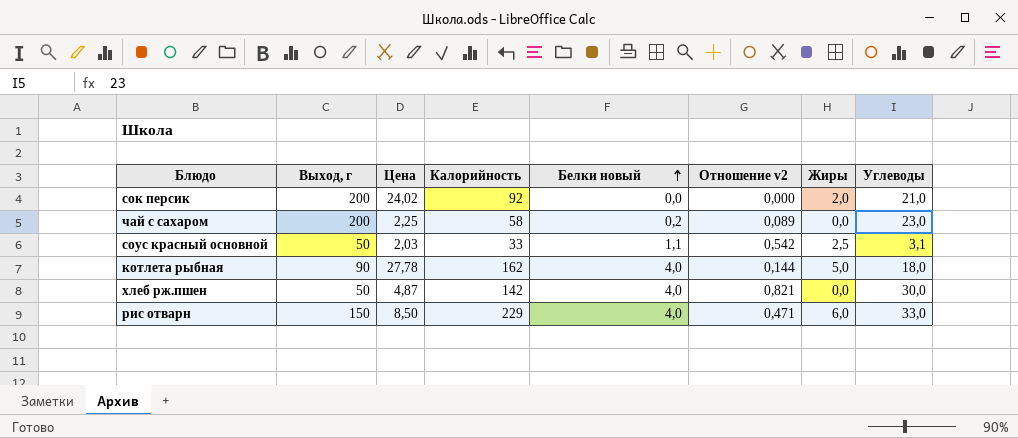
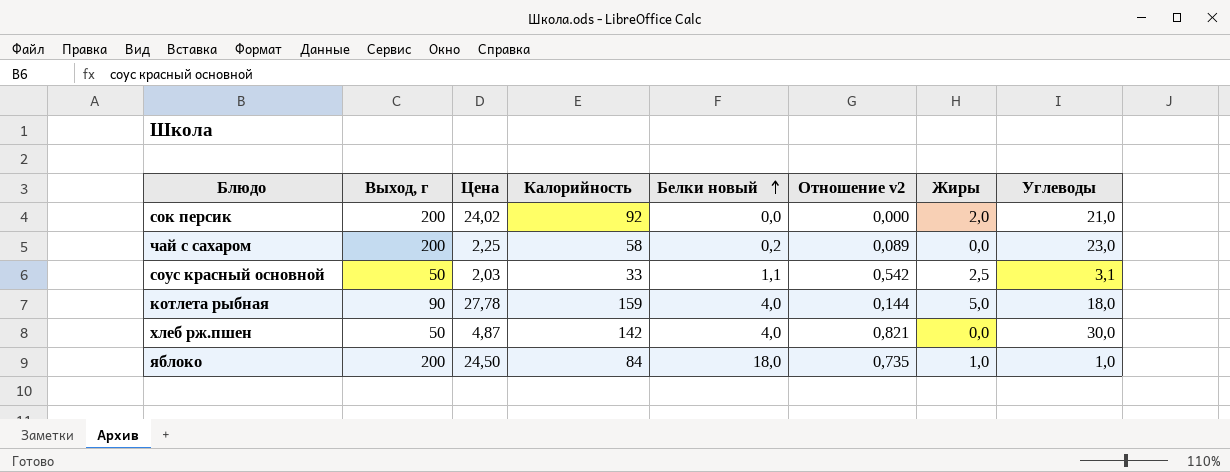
row рис отварн: 150 | 8,50 | 229 | 4,0 | 0,471 | 6,0 | 33,0 -> none
котлета рыбная | Калорийность: 162 -> 159
row яблоко: none -> 200 | 24,50 | 84 | 18,0 | 0,735 | 1,0 | 1,0

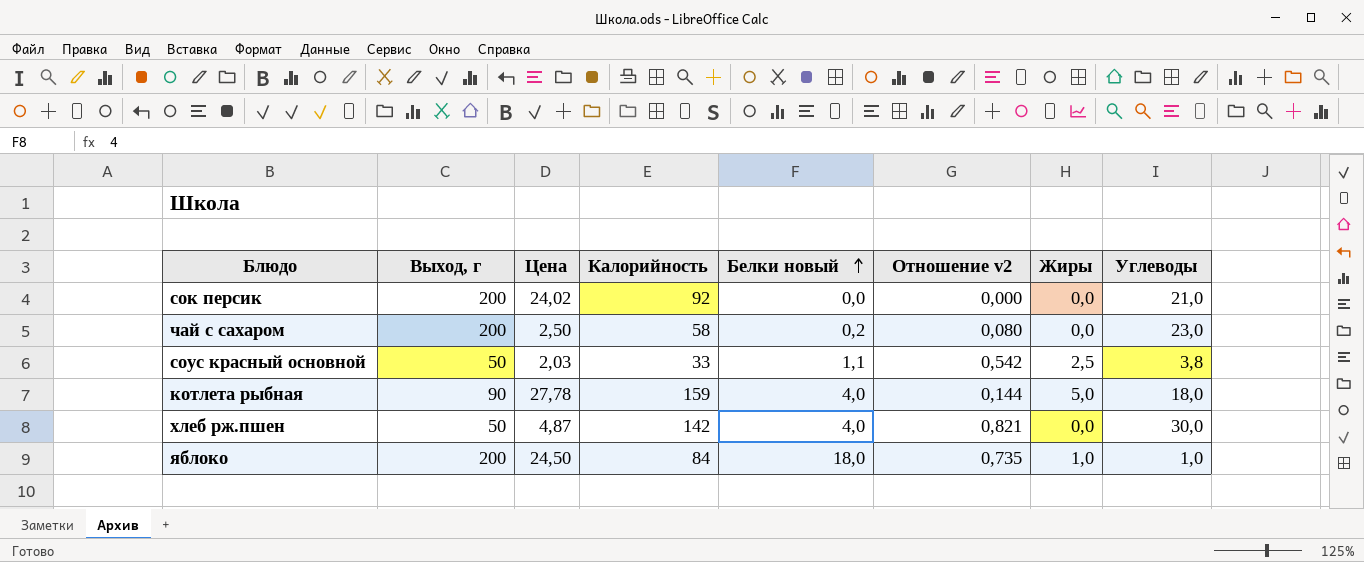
cок персик | Жиры: 2,0 -> 0,0
чай с сахаром | Цена: 2,25 -> 2,50
чай с сахаром | Отношение v2: 0,089 -> 0,080
соус красный основной | Углеводы: 3,1 -> 3,8

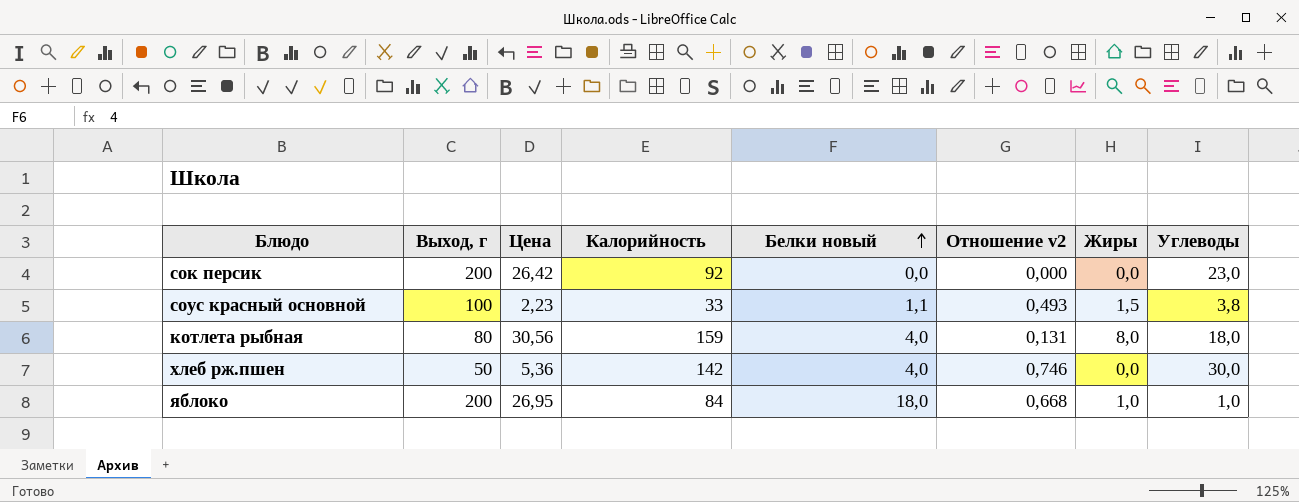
row чай с сахаром: 200 | 2,50 | 58 | 0,2 | 0,080 | 0,0 | 23,0 -> none
cок персик | Цена: 24,02 -> 26,42
cок персик | Углеводы: 21,0 -> 23,0
соус красный основной | Выход, г: 50 -> 100
соус красный основной | Цена: 2,03 -> 2,23
соус красный основной | Отношение v2: 0,542 -> 0,493
соус красный основной | Жиры: 2,5 -> 1,5
котлета рыбная | Выход, г: 90 -> 80
котлета рыбная | Цена: 27,78 -> 30,56
котлета рыбная | Отношение v2: 0,144 -> 0,131
котлета рыбная | Жиры: 5,0 -> 8,0
хлеб рж.пшен | Цена: 4,87 -> 5,36
хлеб рж.пшен | Отношение v2: 0,821 -> 0,746
яблоко | Цена: 24,50 -> 26,95
яблоко | Отношение v2: 0,735 -> 0,668

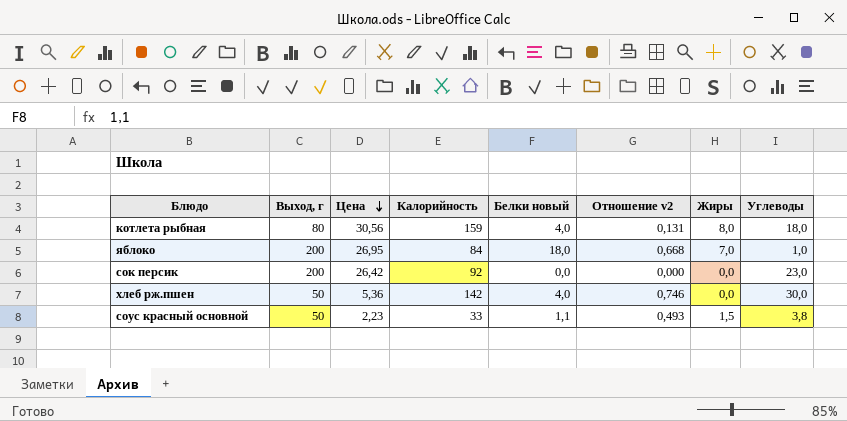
row order: Белки новый ascending -> Цена descending
яблоко | Жиры: 1,0 -> 7,0
соус красный основной | Выход, г: 100 -> 50

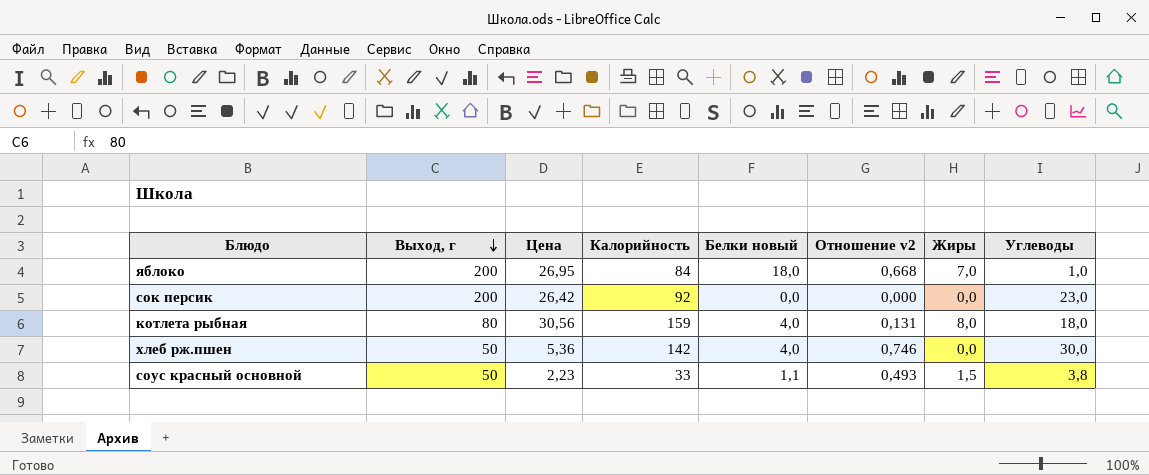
row order: Цена descending -> Выход, г descending

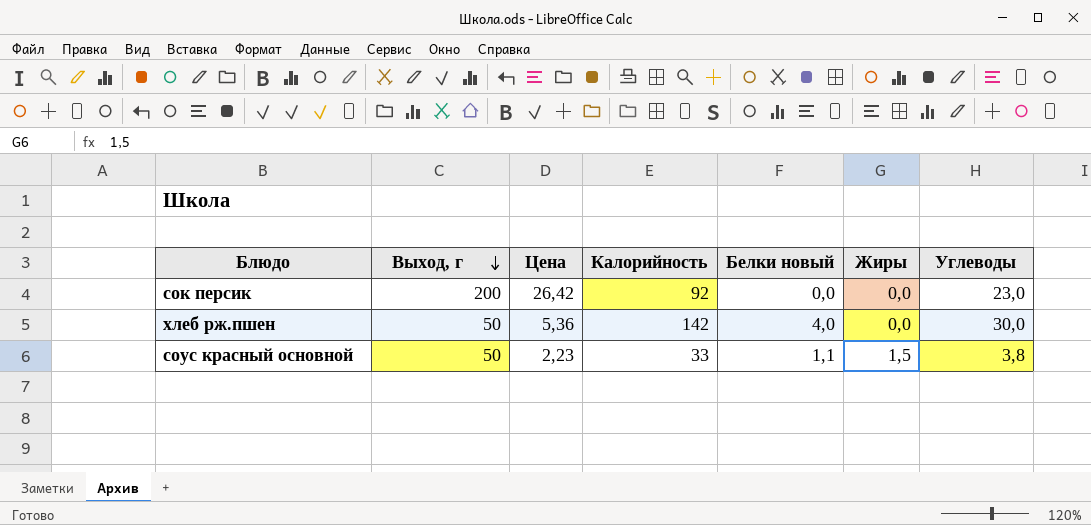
column Отношение v2 | formula: [Белки новый] / [Цена] -> none
row яблоко: 200 | 26,95 | 84 | 18,0 | 0,668 | 7,0 | 1,0 -> none
row котлета рыбная: 80 | 30,56 | 159 | 4,0 | 0,131 | 8,0 | 18,0 -> none

